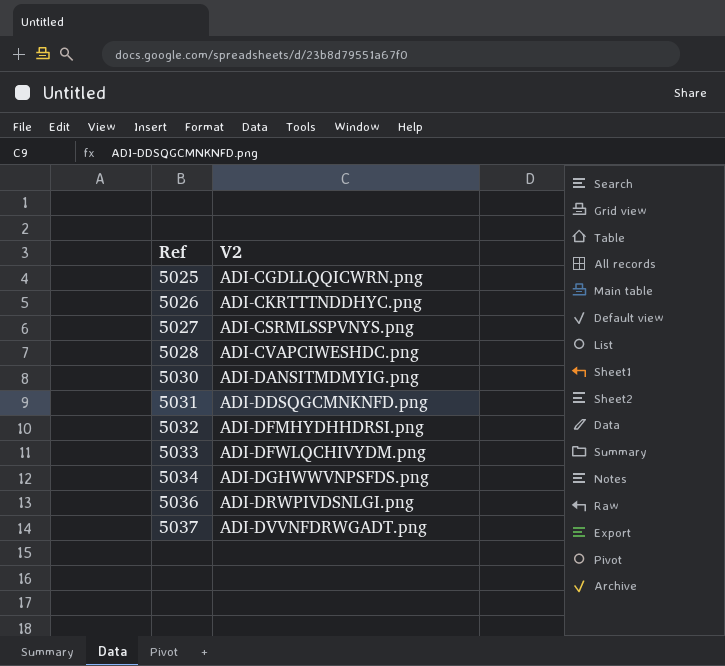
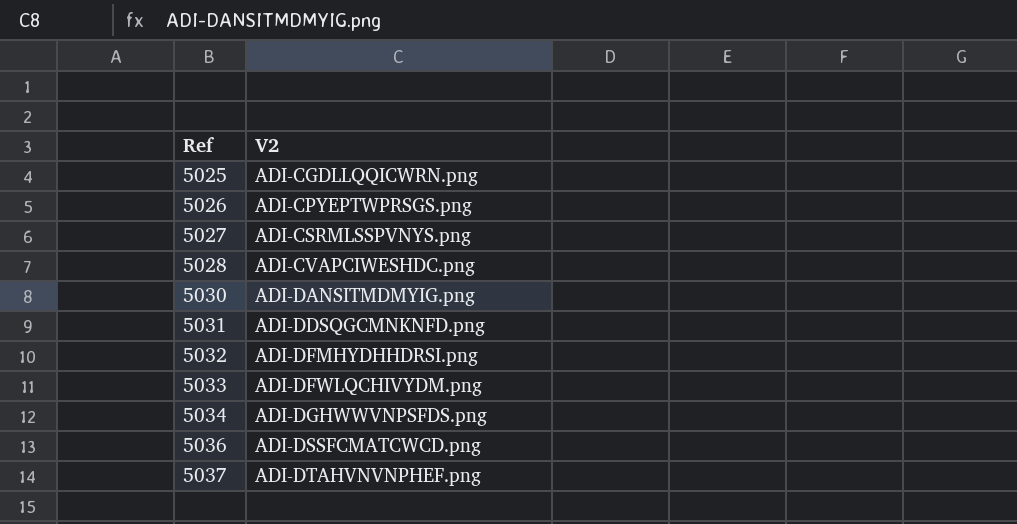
5026 | V2: ADI-CKRTTTNDDHYC.png -> ADI-CPYEPTWPRSGS.png
5036 | V2: ADI-DRWPIVDSNLGI.png -> ADI-DSSFCMATCWCD.png
5037 | V2: ADI-DVVNFDRWGADT.png -> ADI-DTAHVNVNPHEF.png

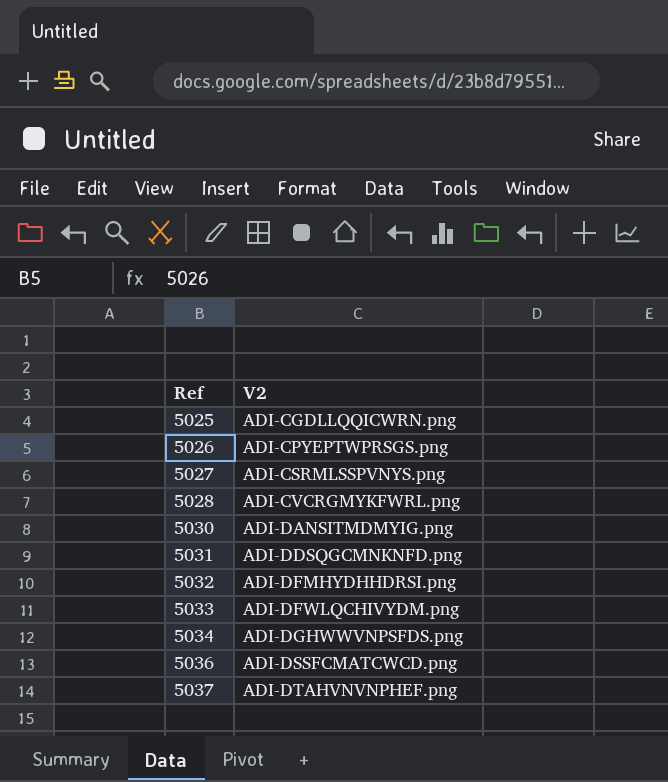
5028 | V2: ADI-CVAPCIWESHDC.png -> ADI-CVCRGMYKFWRL.png

